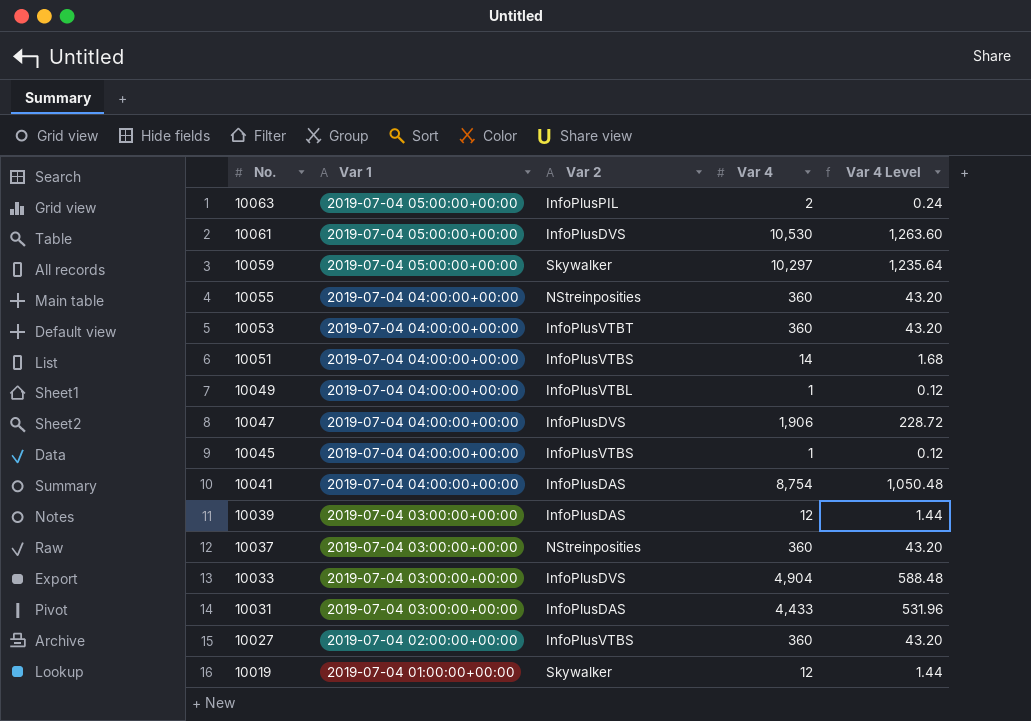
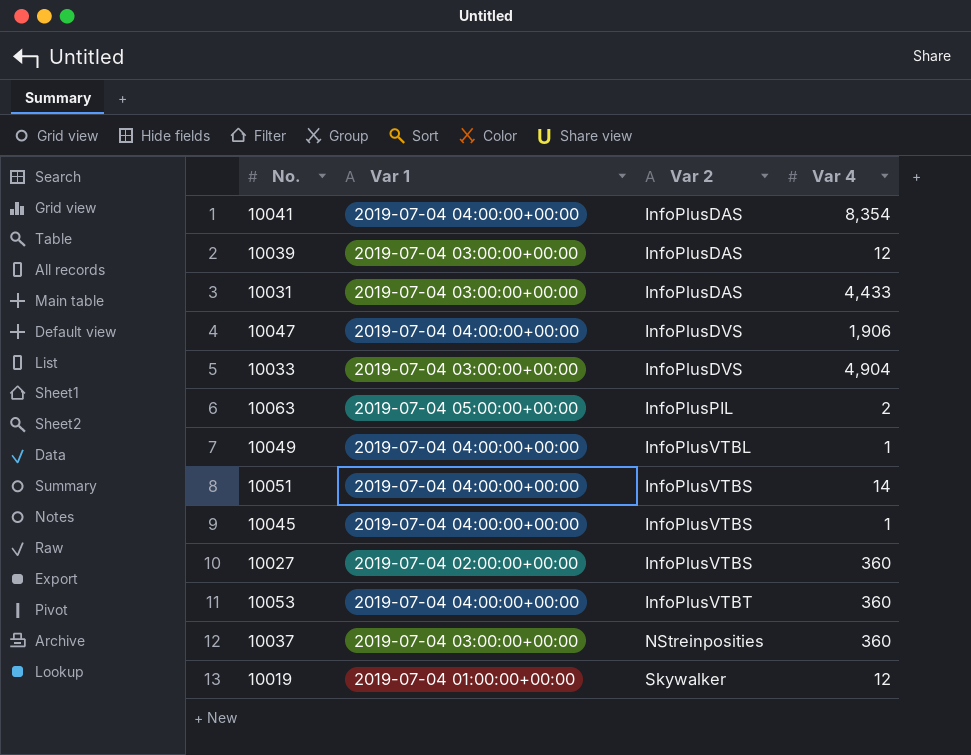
row order: No. descending -> Var 2 ascending
column Var 4 Level | formula: [Var 4] * 0.12 -> none
row 10061: 2019-07-04 05:00:00+00:00 | InfoPlusDVS | 10,530 | 1,263.60 -> none
row 10059: 2019-07-04 05:00:00+00:00 | Skywalker | 10,297 | 1,235.64 -> none
row 10055: 2019-07-04 04:00:00+00:00 | NStreinposities | 360 | 43.20 -> none
10041 | Var 4: 8,754 -> 8,354

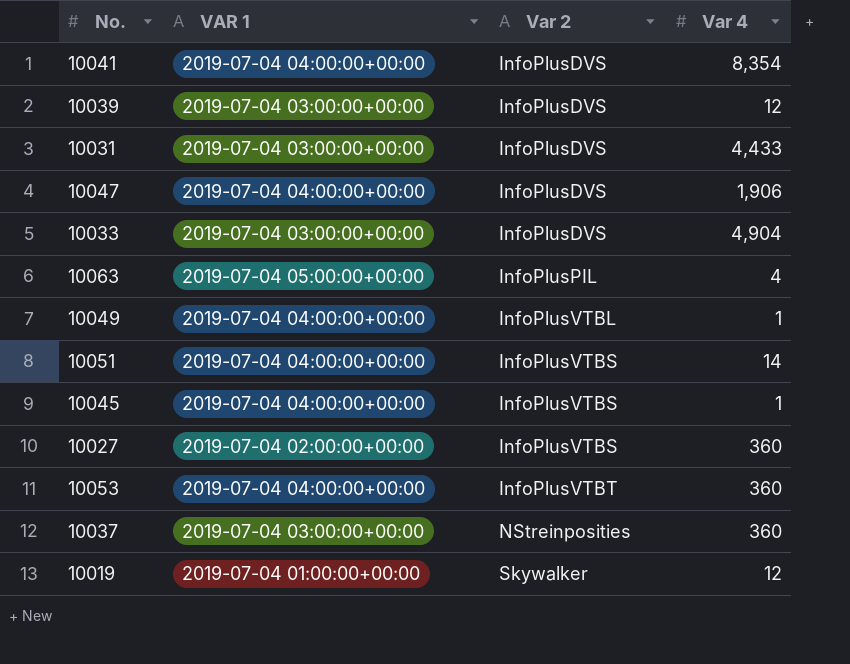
column name: Var 1 -> VAR 1
10041 | Var 2: InfoPlusDAS -> InfoPlusDVS
10039 | Var 2: InfoPlusDAS -> InfoPlusDVS
10031 | Var 2: InfoPlusDAS -> InfoPlusDVS
10063 | Var 4: 2 -> 4

